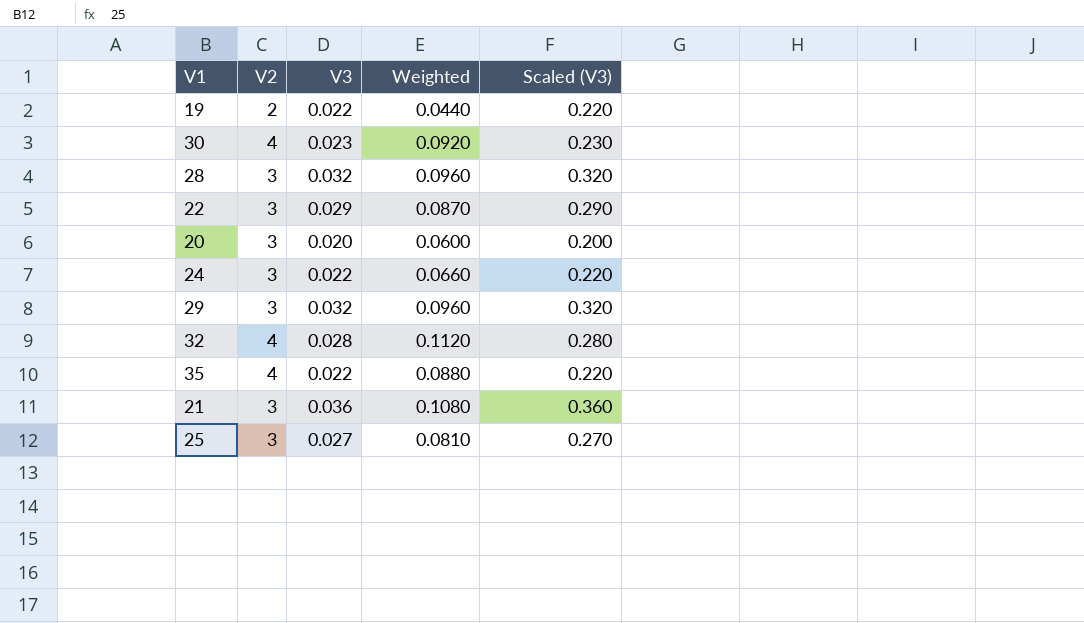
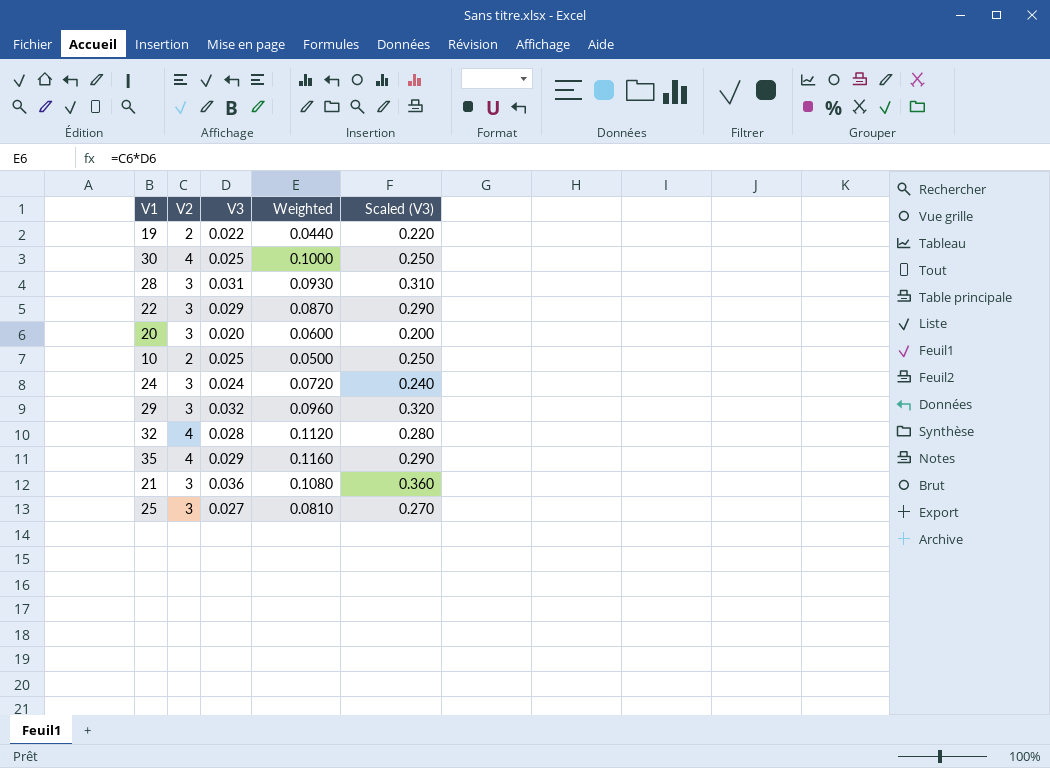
30 | V3: 0.023 -> 0.025
30 | Weighted: 0.0920 -> 0.1000
30 | Scaled (V3): 0.230 -> 0.250
28 | V3: 0.032 -> 0.031
28 | Weighted: 0.0960 -> 0.0930
28 | Scaled (V3): 0.320 -> 0.310
row 10: none -> 2 | 0.025 | 0.0500 | 0.250
24 | V3: 0.022 -> 0.024
24 | Weighted: 0.0660 -> 0.0720
24 | Scaled (V3): 0.220 -> 0.240
35 | V3: 0.022 -> 0.029
35 | Weighted: 0.0880 -> 0.1160
35 | Scaled (V3): 0.220 -> 0.290

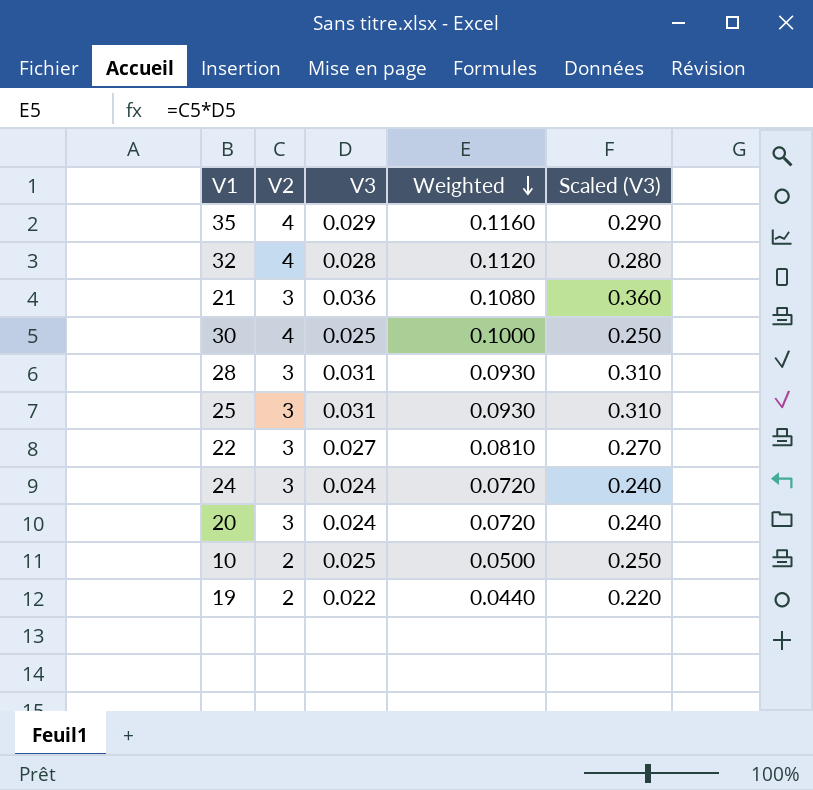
row order: none -> Weighted descending
row 29: 3 | 0.032 | 0.0960 | 0.320 -> none
25 | V3: 0.027 -> 0.031
25 | Weighted: 0.0810 -> 0.0930
25 | Scaled (V3): 0.270 -> 0.310
22 | V3: 0.029 -> 0.027
22 | Weighted: 0.0870 -> 0.0810
22 | Scaled (V3): 0.290 -> 0.270
20 | V3: 0.020 -> 0.024
20 | Weighted: 0.0600 -> 0.0720
20 | Scaled (V3): 0.200 -> 0.240

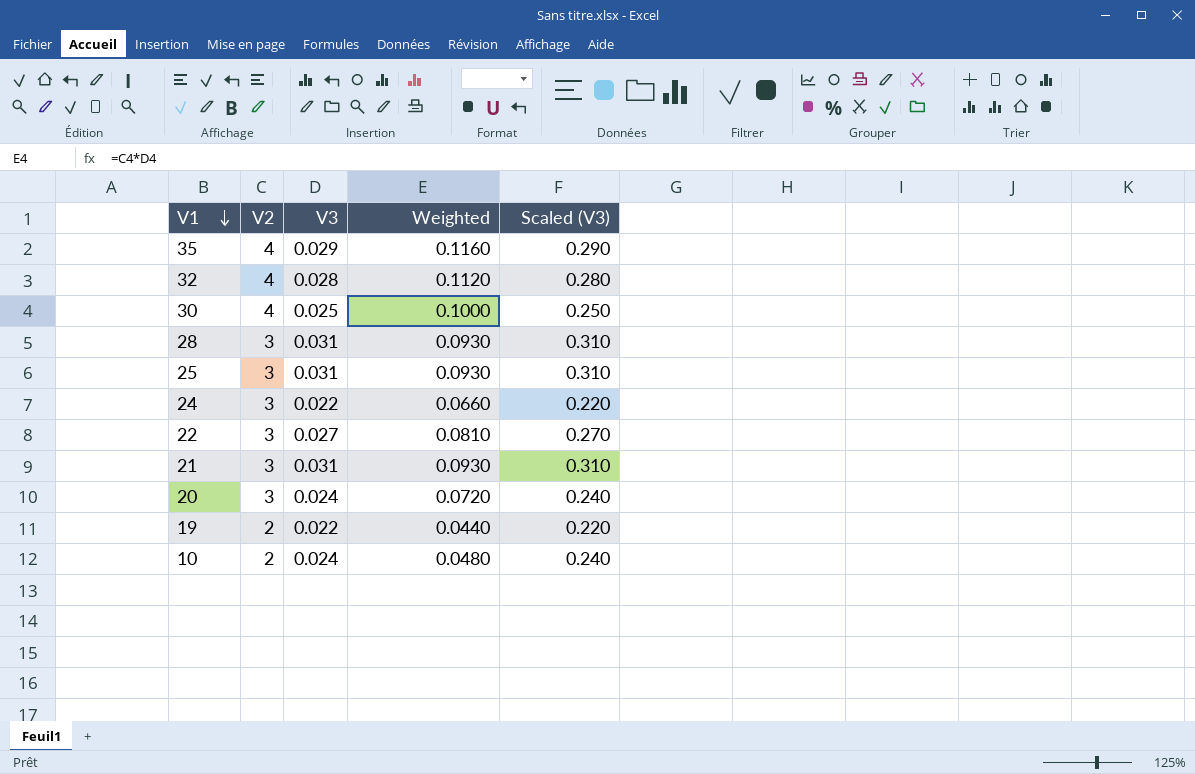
row order: Weighted descending -> V1 descending
24 | V3: 0.024 -> 0.022
24 | Weighted: 0.0720 -> 0.0660
24 | Scaled (V3): 0.240 -> 0.220
21 | V3: 0.036 -> 0.031
21 | Weighted: 0.1080 -> 0.0930
21 | Scaled (V3): 0.360 -> 0.310
10 | V3: 0.025 -> 0.024
10 | Weighted: 0.0500 -> 0.0480
10 | Scaled (V3): 0.250 -> 0.240

